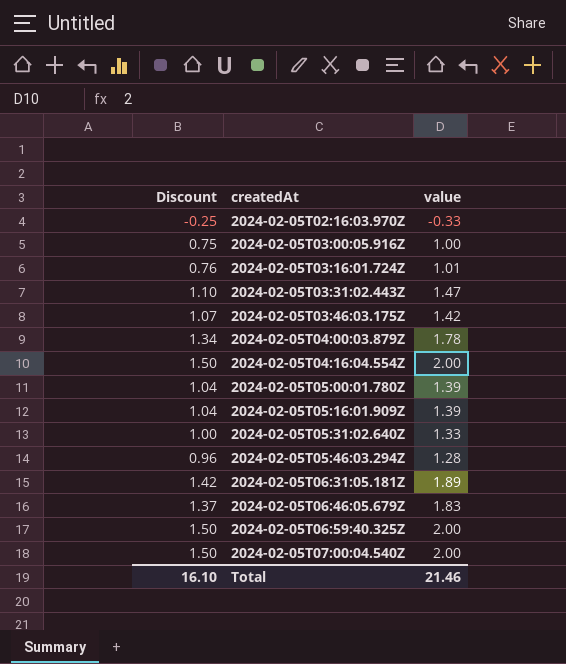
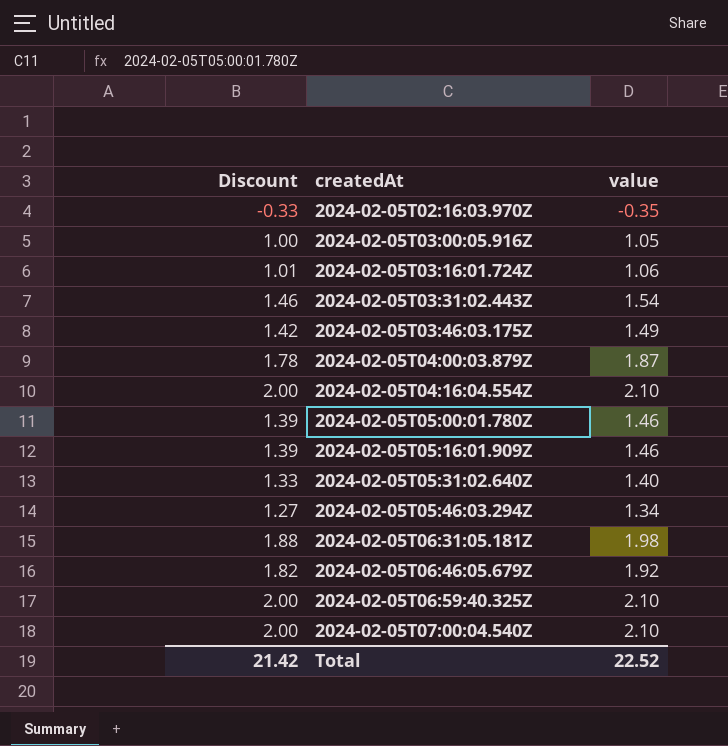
column Discount | formula: [value] * 0.75 -> [value] * 0.95
2024-02-05T02:16:03.970Z | value: -0.33 -> -0.35
2024-02-05T03:00:05.916Z | value: 1.00 -> 1.05
2024-02-05T03:16:01.724Z | value: 1.01 -> 1.06
2024-02-05T03:31:02.443Z | value: 1.47 -> 1.54
2024-02-05T03:46:03.175Z | value: 1.42 -> 1.49
2024-02-05T04:00:03.879Z | value: 1.78 -> 1.87
2024-02-05T04:16:04.554Z | value: 2.00 -> 2.10
2024-02-05T05:00:01.780Z | value: 1.39 -> 1.46
2024-02-05T05:16:01.909Z | value: 1.39 -> 1.46
2024-02-05T05:31:02.640Z | value: 1.33 -> 1.40
2024-02-05T05:46:03.294Z | value: 1.28 -> 1.34
2024-02-05T06:31:05.181Z | value: 1.89 -> 1.98
2024-02-05T06:46:05.679Z | value: 1.83 -> 1.92
2024-02-05T06:59:40.325Z | value: 2.00 -> 2.10
2024-02-05T07:00:04.540Z | value: 2.00 -> 2.10
Total | Discount: 16.10 -> 21.42
Total | value: 21.46 -> 22.52

